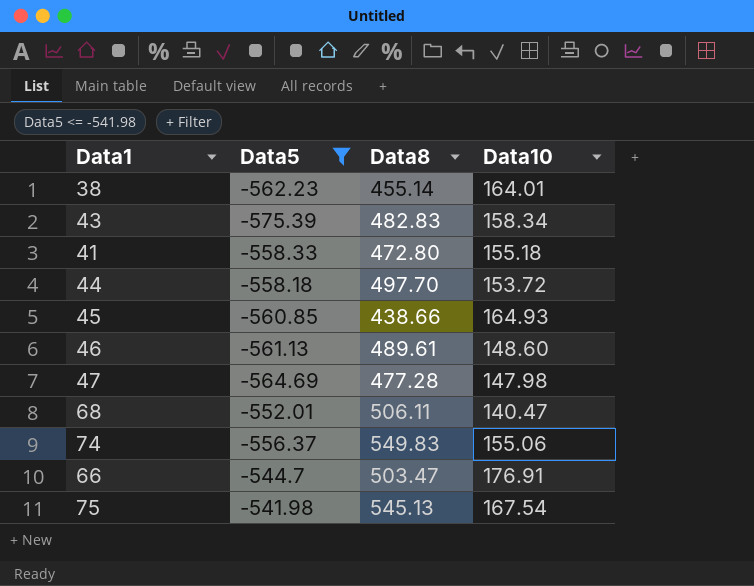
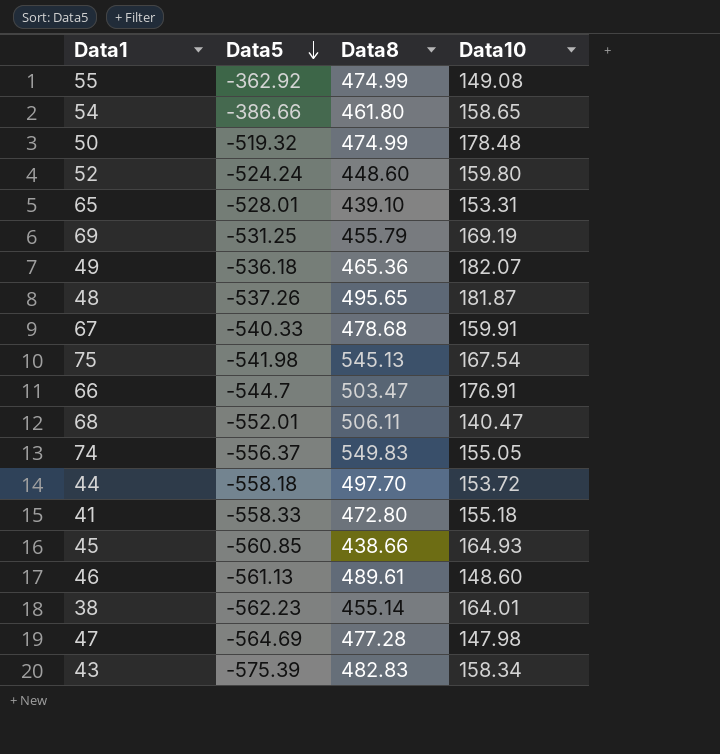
filter: Data5 <= -541.98 -> none
row order: none -> Data5 descending
74 | Data10: 155.06 -> 155.05

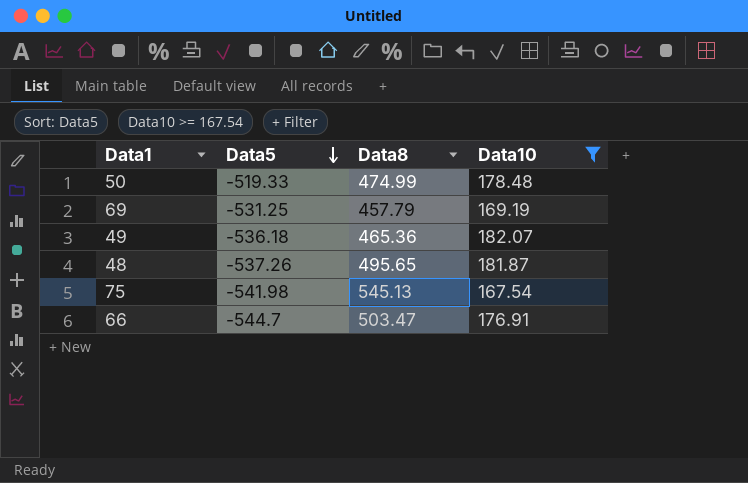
filter: none -> Data10 >= 167.54
50 | Data5: -519.32 -> -519.33
69 | Data8: 455.79 -> 457.79

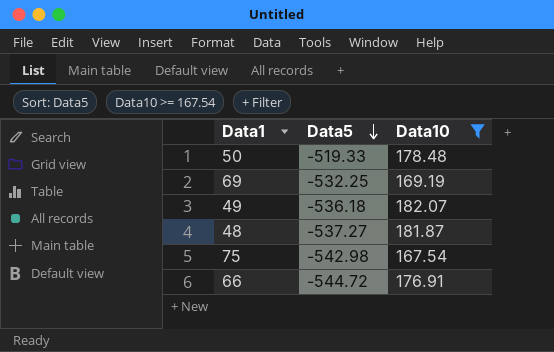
column Data8 | position: 3 -> none
69 | Data5: -531.25 -> -532.25
48 | Data5: -537.26 -> -537.27
75 | Data5: -541.98 -> -542.98
66 | Data5: -544.7 -> -544.72

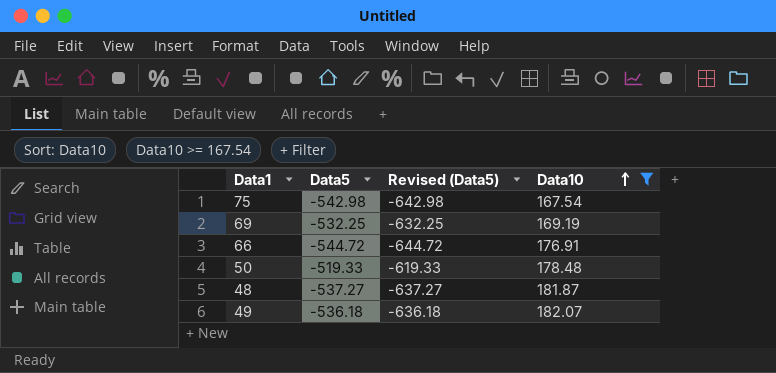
row order: Data5 descending -> Data10 ascending
column Revised (Data5) | formula: none -> [Data5] - 100

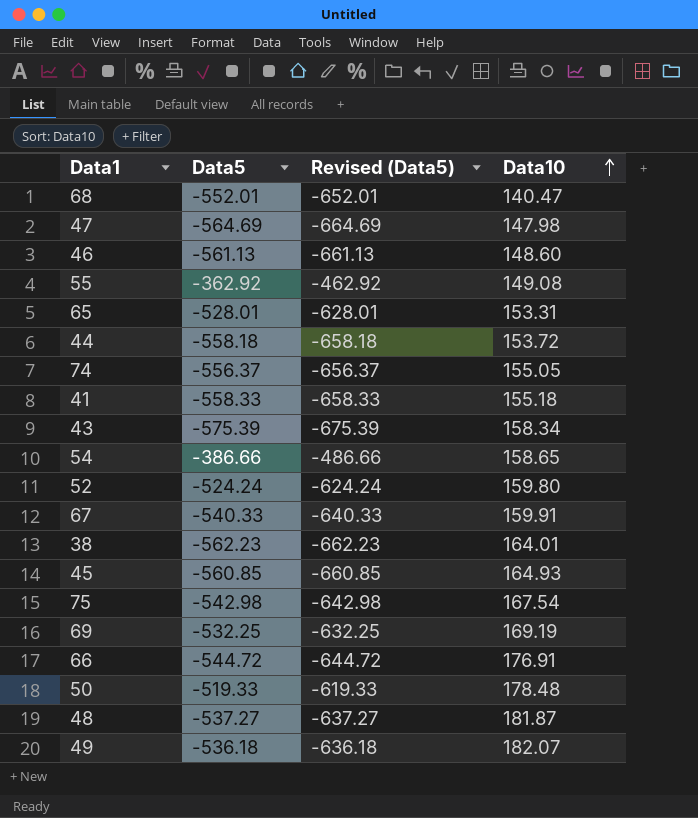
filter: Data10 >= 167.54 -> none

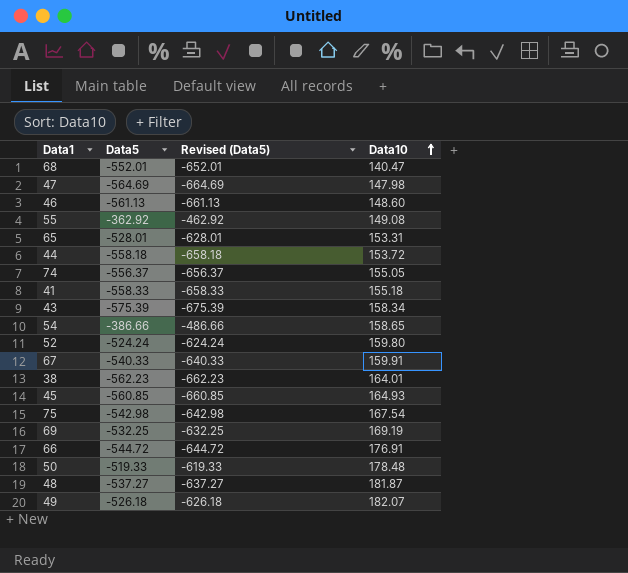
49 | Data5: -536.18 -> -526.18
49 | Revised (Data5): -636.18 -> -626.18

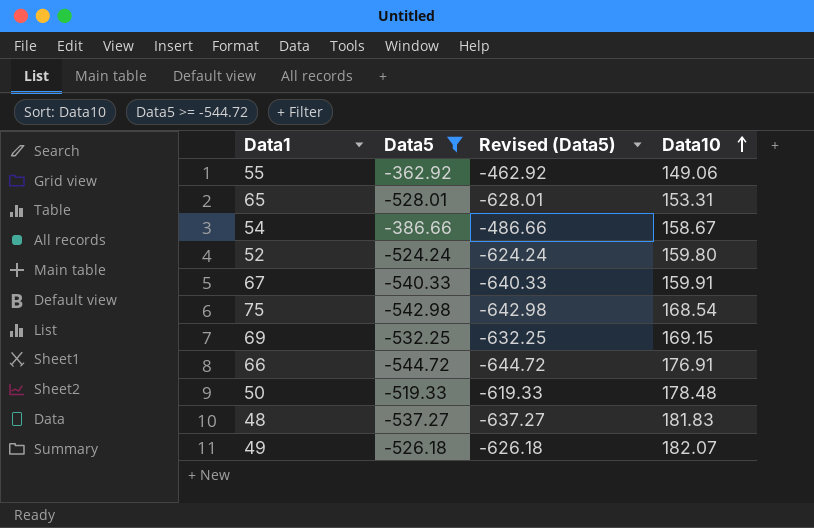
filter: none -> Data5 >= -544.72
55 | Data10: 149.08 -> 149.06
54 | Data10: 158.65 -> 158.67
75 | Data10: 167.54 -> 168.54
69 | Data10: 169.19 -> 169.15
48 | Data10: 181.87 -> 181.83

